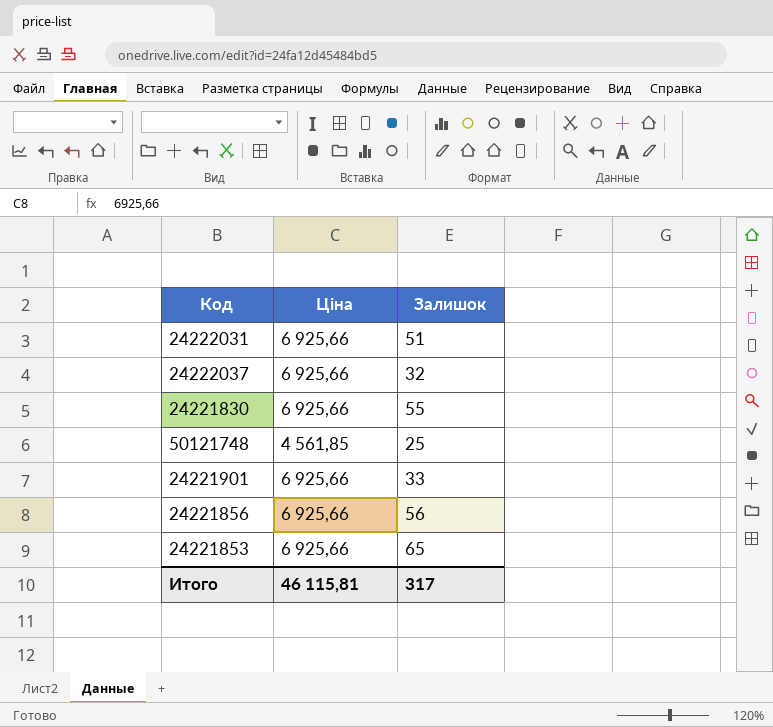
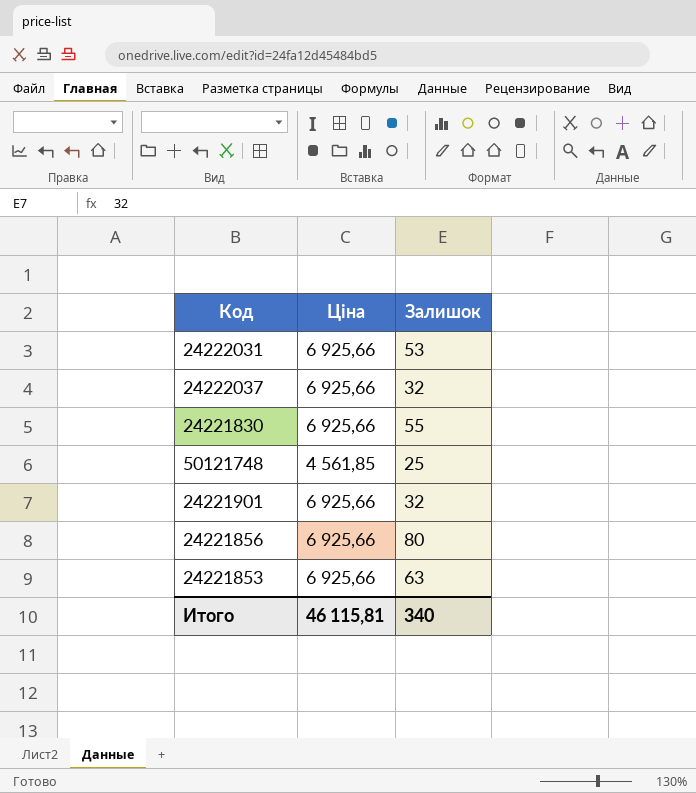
24222031 | Залишок: 51 -> 53
24221901 | Залишок: 33 -> 32
24221856 | Залишок: 56 -> 80
24221853 | Залишок: 65 -> 63
Итого | Залишок: 317 -> 340

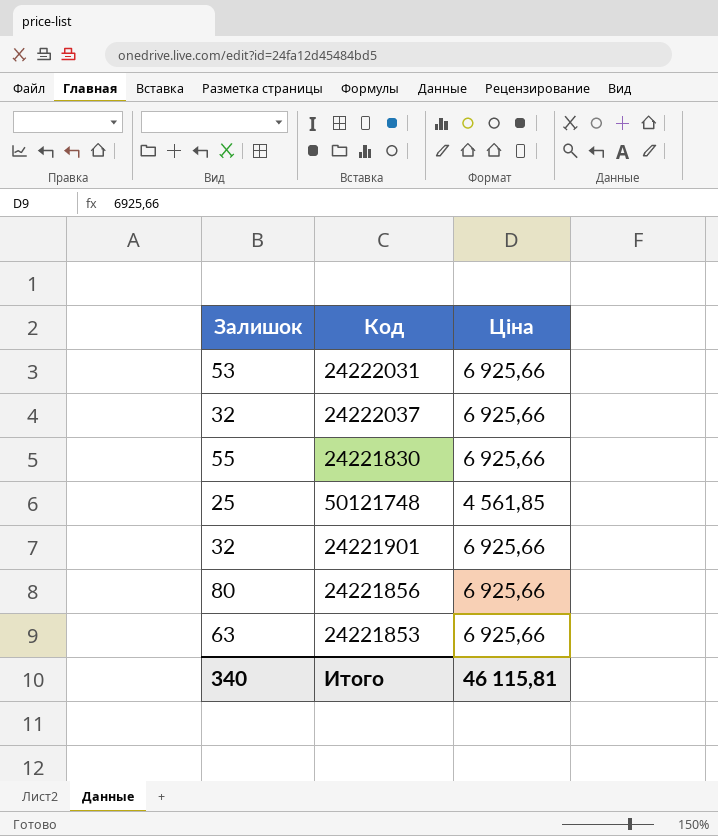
column Залишок | position: 3 -> 1

